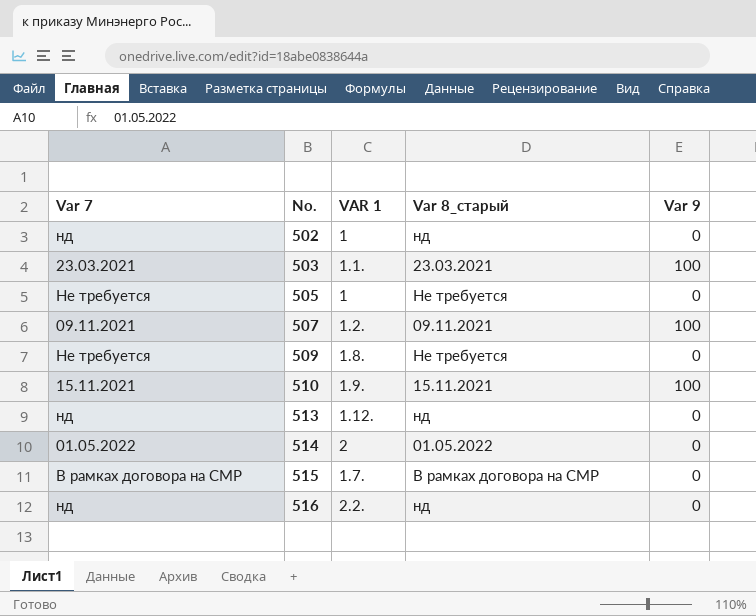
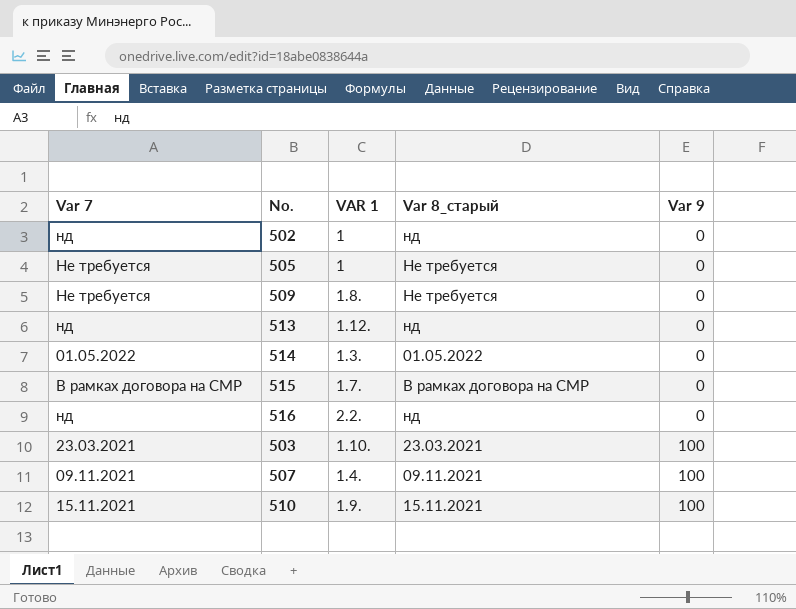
row order: No. ascending -> Var 9 ascending
514 | VAR 1: 2 -> 1.3.
503 | VAR 1: 1.1. -> 1.10.
507 | VAR 1: 1.2. -> 1.4.

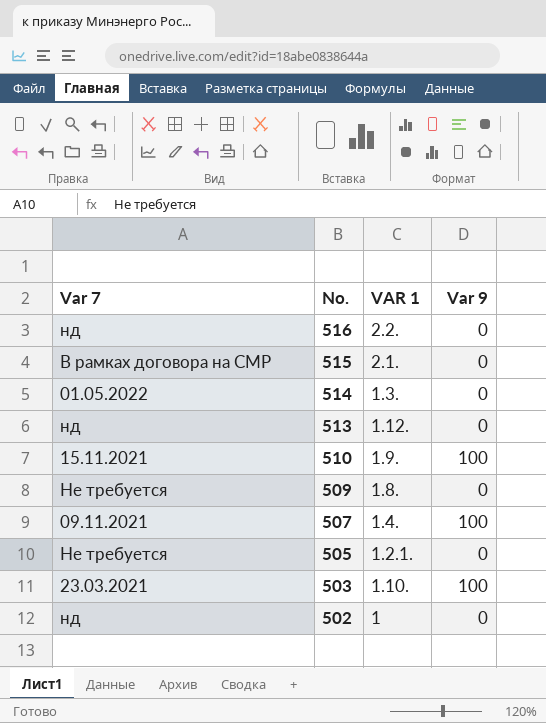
row order: Var 9 ascending -> No. descending
column Var 8_старый | position: 4 -> none
515 | VAR 1: 1.7. -> 2.1.
505 | VAR 1: 1 -> 1.2.1.

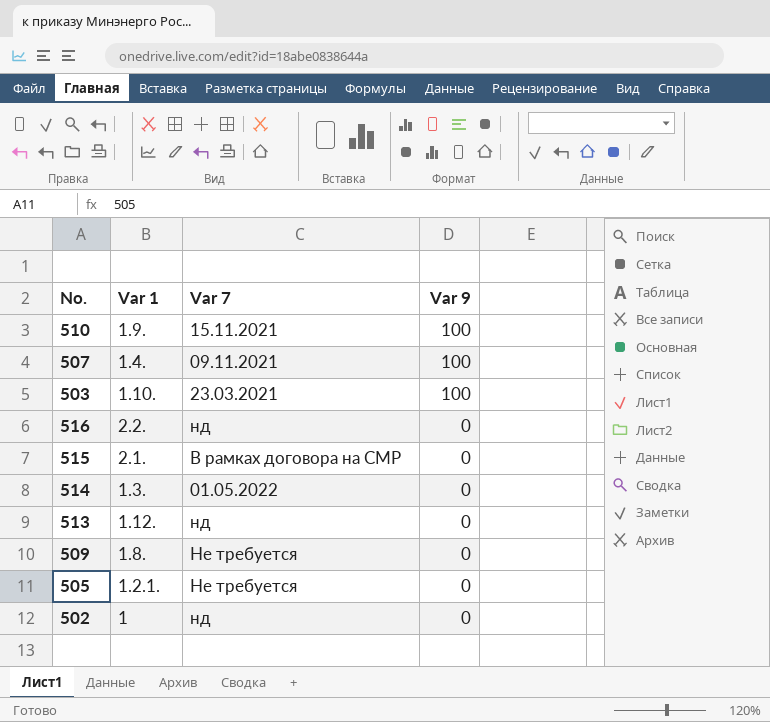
row order: No. descending -> Var 9 descending
column name: VAR 1 -> Var 1
column Var 7 | position: 1 -> 3

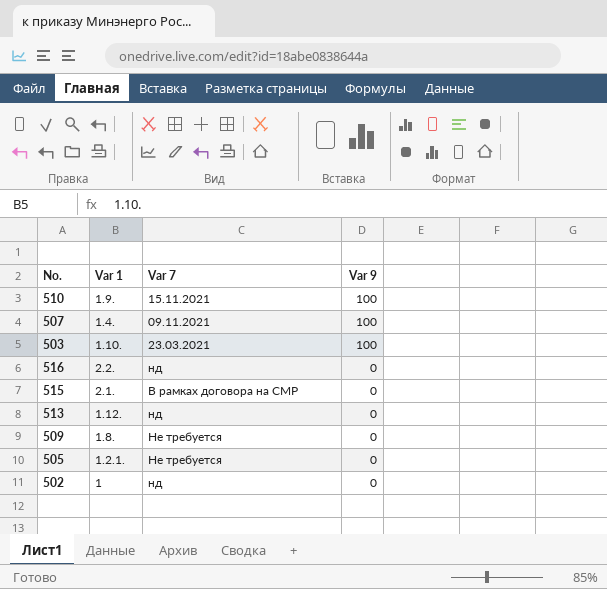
row 514: 1.3. | 01.05.2022 | 0 -> none

